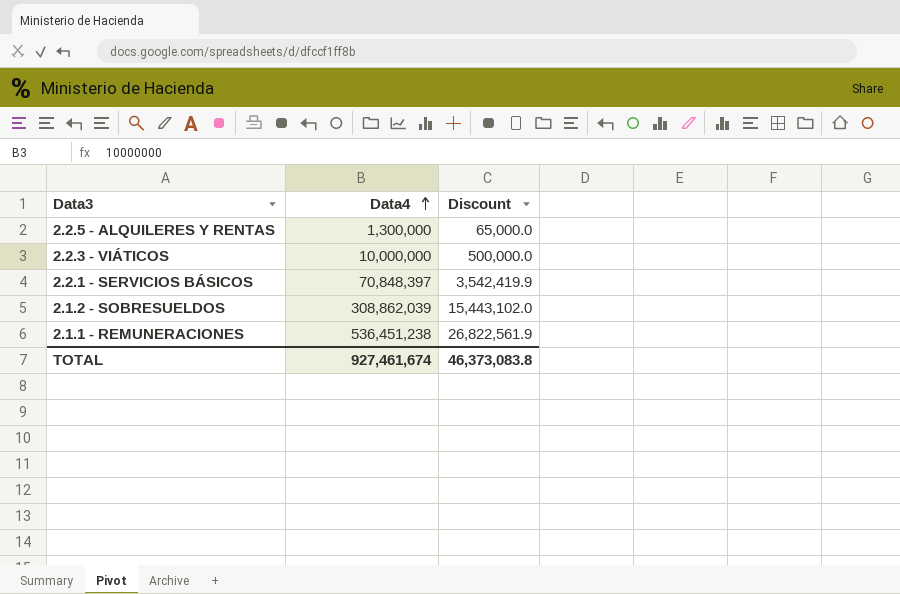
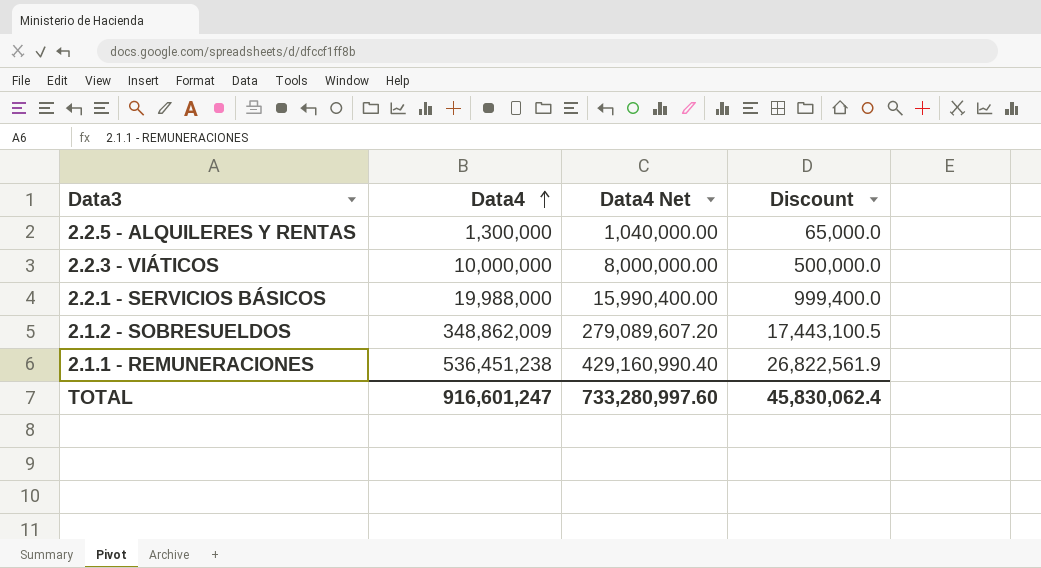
column Data4 Net | formula: none -> [Data4] * 0.8
2.2.1 - SERVICIOS BÁSICOS | Data4: 70,848,397 -> 19,988,000
2.2.1 - SERVICIOS BÁSICOS | Discount: 3,542,419.9 -> 999,400.0
2.1.2 - SOBRESUELDOS | Data4: 308,862,039 -> 348,862,009
2.1.2 - SOBRESUELDOS | Discount: 15,443,102.0 -> 17,443,100.5
TOTAL | Data4: 927,461,674 -> 916,601,247
TOTAL | Discount: 46,373,083.8 -> 45,830,062.4

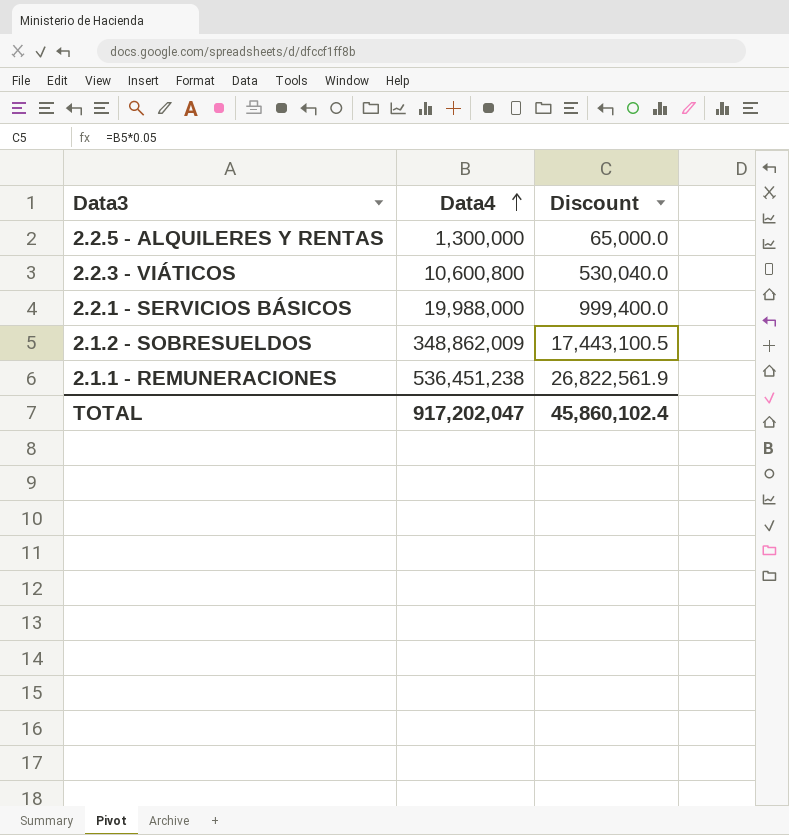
column Data4 Net | formula: [Data4] * 0.8 -> none
2.2.3 - VIÁTICOS | Data4: 10,000,000 -> 10,600,800
2.2.3 - VIÁTICOS | Discount: 500,000.0 -> 530,040.0
TOTAL | Data4: 916,601,247 -> 917,202,047
TOTAL | Discount: 45,830,062.4 -> 45,860,102.4

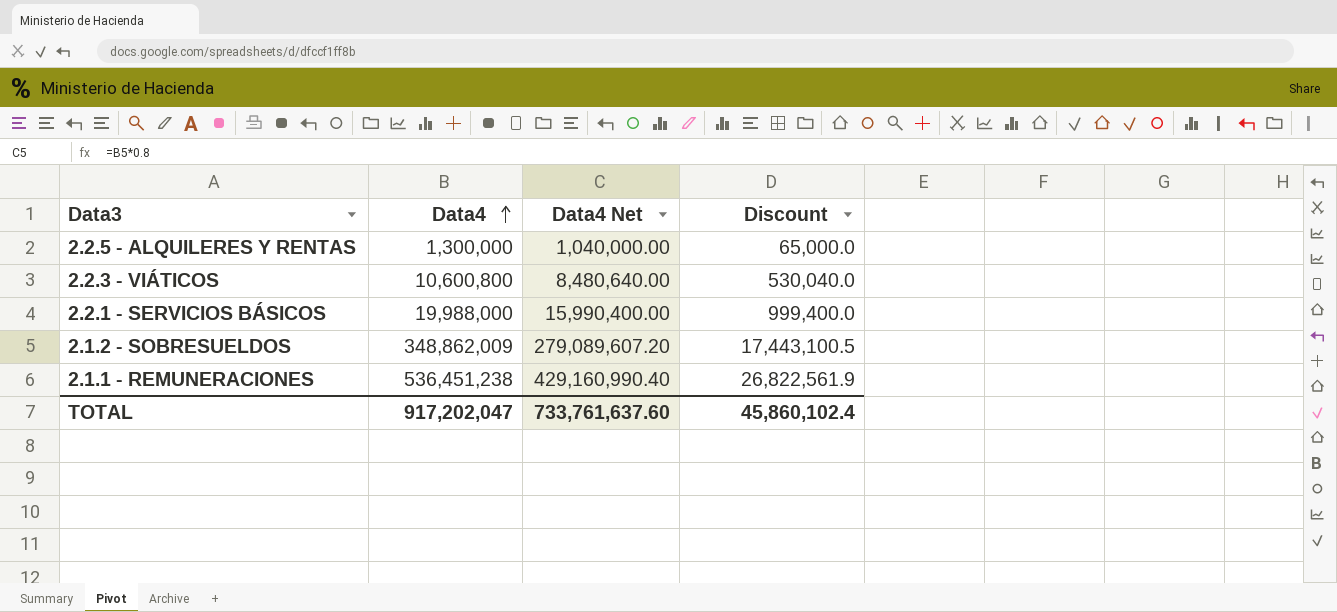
column Data4 Net | formula: none -> [Data4] * 0.8

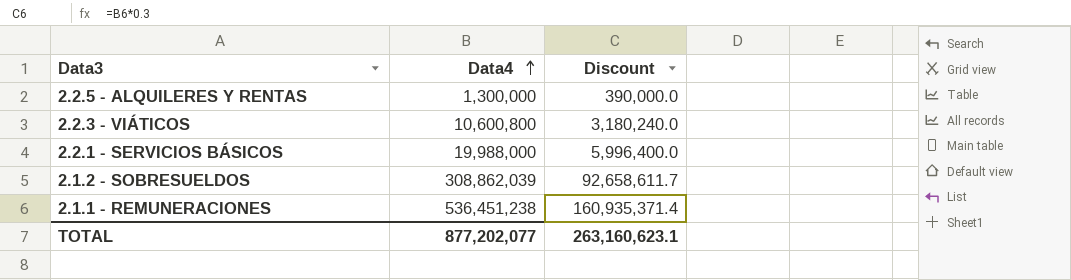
column Data4 Net | formula: [Data4] * 0.8 -> none
column Discount | formula: [Data4] * 0.05 -> [Data4] * 0.3
2.1.2 - SOBRESUELDOS | Data4: 348,862,009 -> 308,862,039
TOTAL | Data4: 917,202,047 -> 877,202,077
TOTAL | Discount: 45,860,102.4 -> 263,160,623.1

